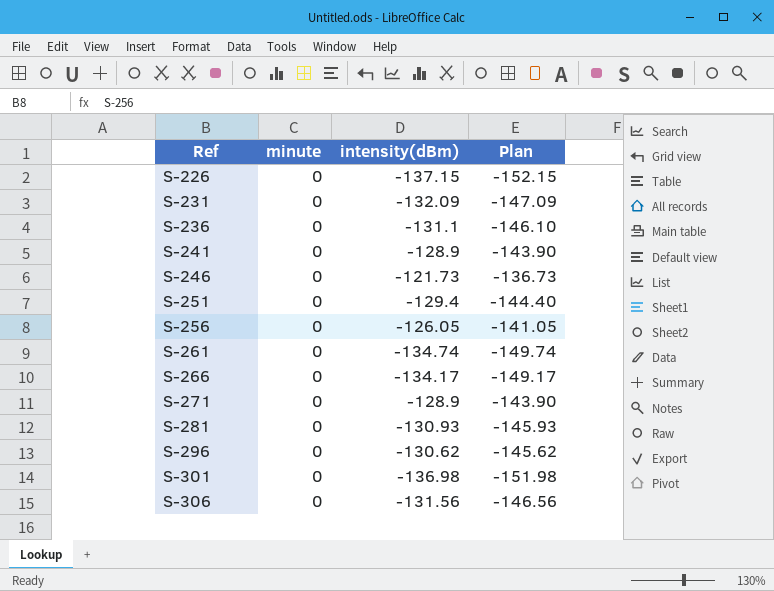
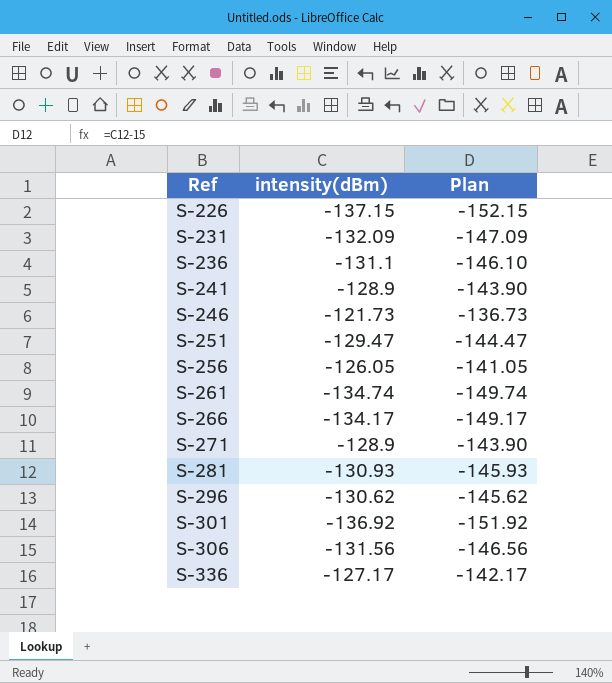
column minute | position: 2 -> none
S-251 | intensity(dBm): -129.4 -> -129.47
S-251 | Plan: -144.40 -> -144.47
S-301 | intensity(dBm): -136.98 -> -136.92
S-301 | Plan: -151.98 -> -151.92
row S-336: none -> -127.17 | -142.17

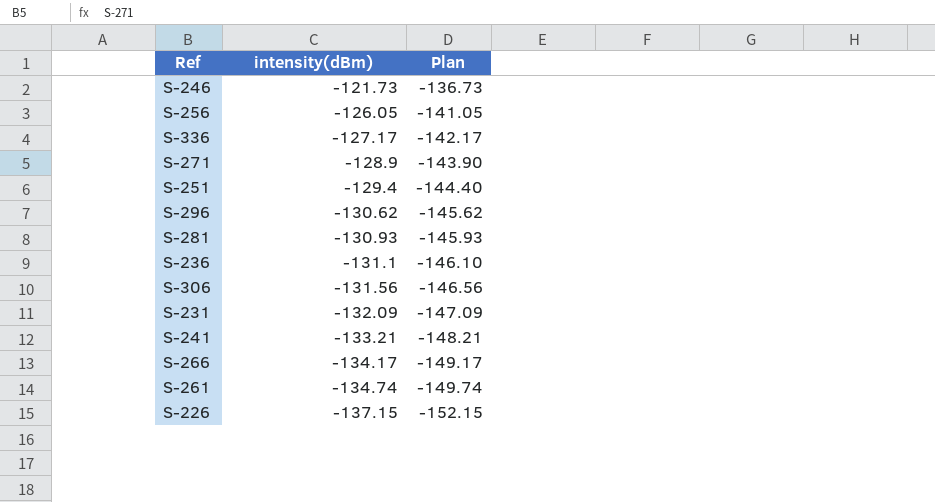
row order: Ref ascending -> intensity(dBm) descending
row S-301: -136.92 | -151.92 -> none
S-251 | intensity(dBm): -129.47 -> -129.4
S-251 | Plan: -144.47 -> -144.40
S-241 | intensity(dBm): -128.9 -> -133.21
S-241 | Plan: -143.90 -> -148.21

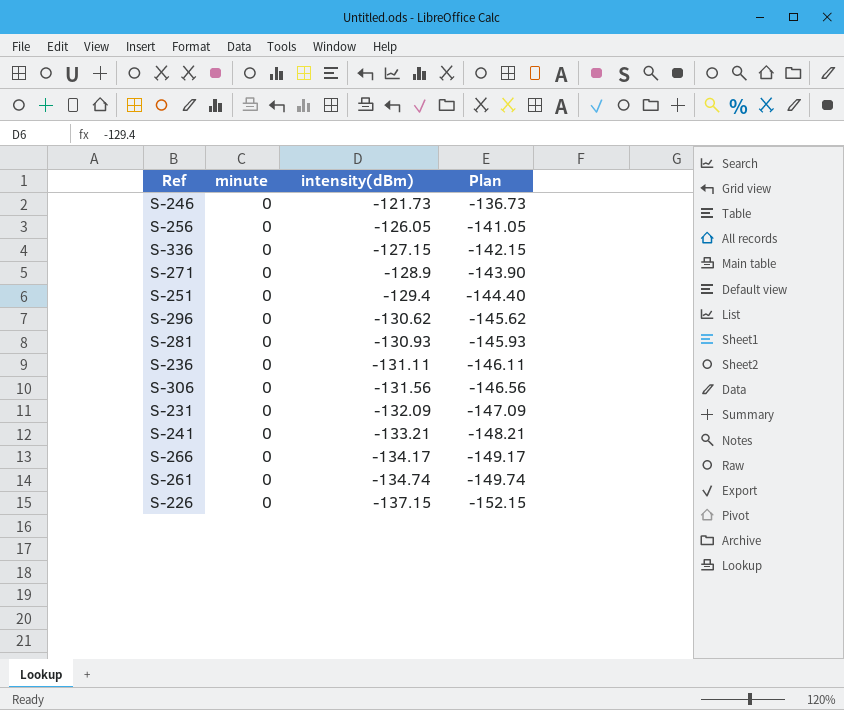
column minute | position: none -> 2
S-336 | intensity(dBm): -127.17 -> -127.15
S-336 | Plan: -142.17 -> -142.15
S-236 | intensity(dBm): -131.1 -> -131.11
S-236 | Plan: -146.10 -> -146.11

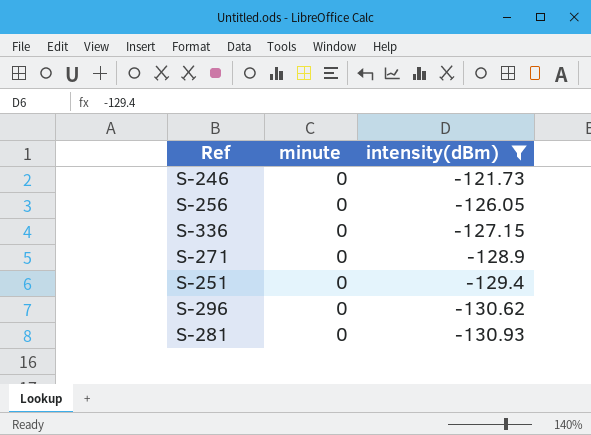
filter: none -> intensity(dBm) >= -130.93
column Plan | formula: [intensity(dBm)] - 15 -> none

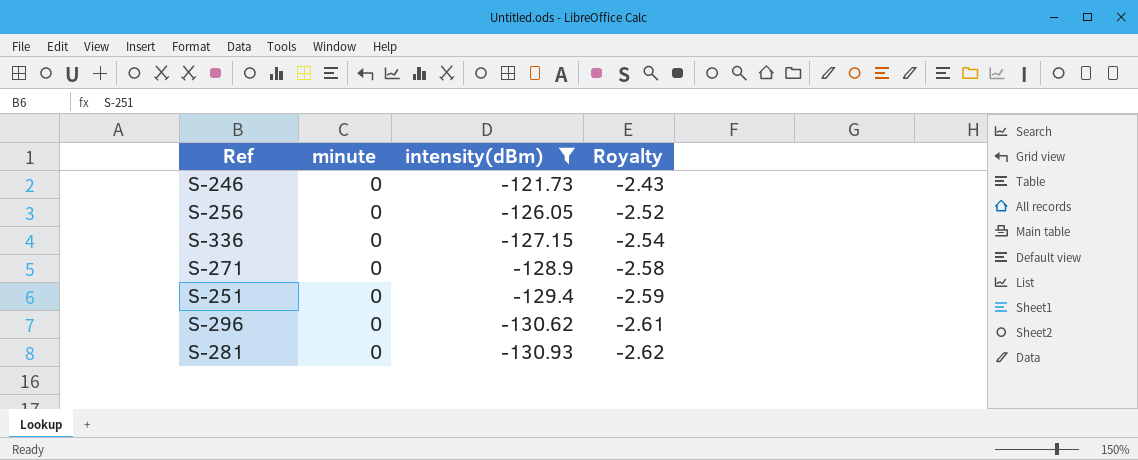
column Royalty | formula: none -> [intensity(dBm)] * 0.02

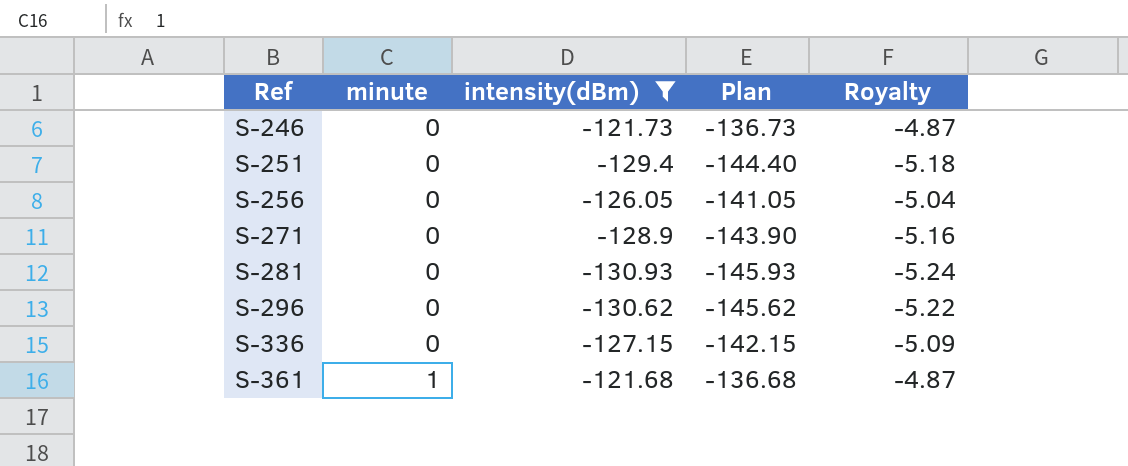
row order: intensity(dBm) descending -> Ref ascending
column Plan | formula: none -> [intensity(dBm)] - 15
column Royalty | formula: [intensity(dBm)] * 0.02 -> [intensity(dBm)] * 0.04
row S-361: none -> 1 | -121.68 | -136.68 | -4.87

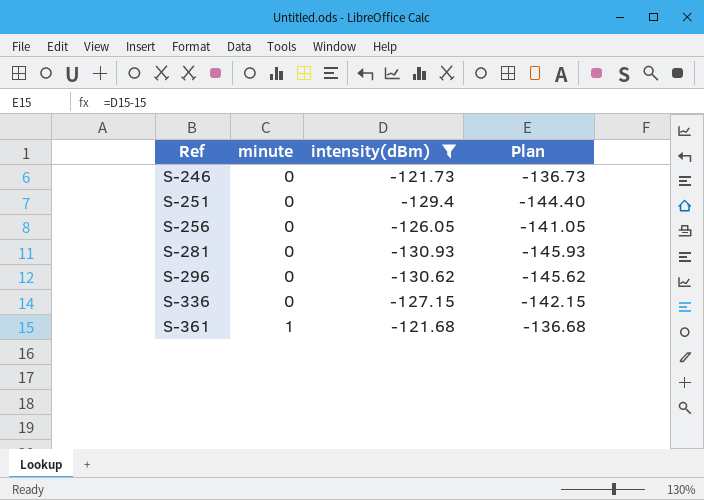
column Royalty | formula: [intensity(dBm)] * 0.04 -> none
row S-271: 0 | -128.9 | -143.90 | -5.16 -> none

